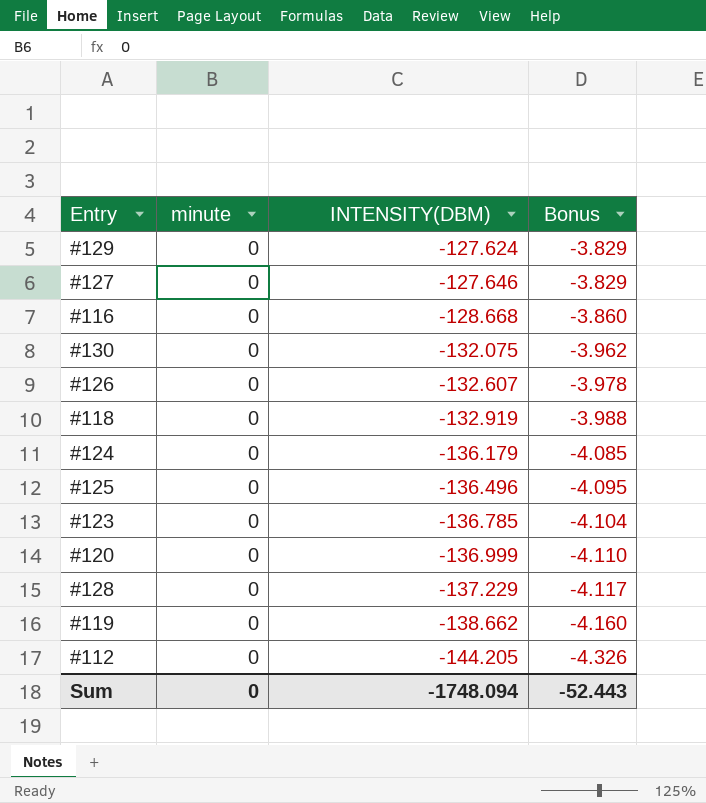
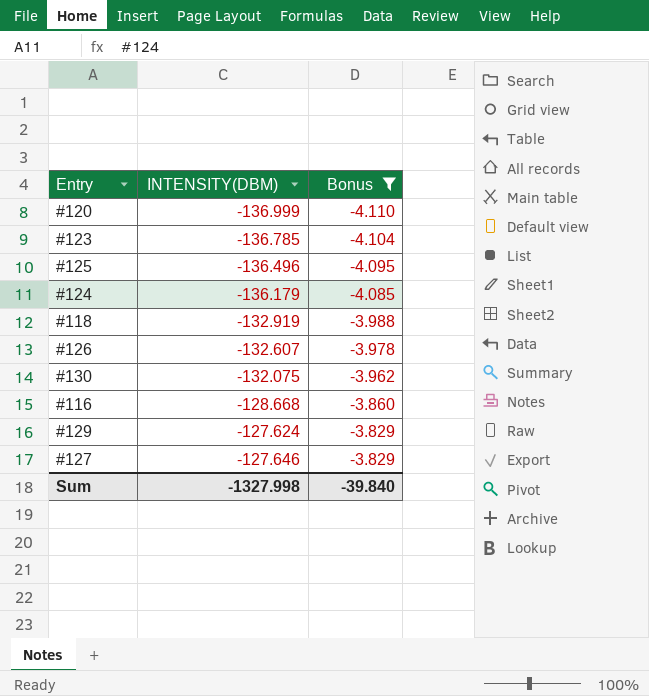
filter: none -> Bonus >= -4.110
row order: INTENSITY(DBM) descending -> Bonus ascending
column minute | position: 2 -> none
Sum | INTENSITY(DBM): -1748.094 -> -1327.998
Sum | Bonus: -52.443 -> -39.840

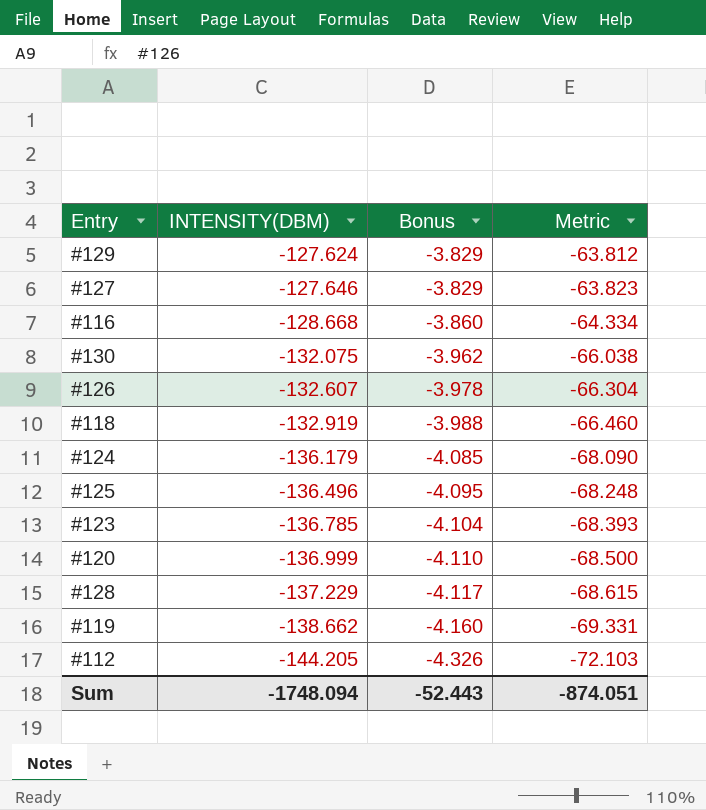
filter: Bonus >= -4.110 -> none
row order: Bonus ascending -> INTENSITY(DBM) descending
column Metric | formula: none -> [INTENSITY(DBM)] * 0.5
Sum | INTENSITY(DBM): -1327.998 -> -1748.094
Sum | Bonus: -39.840 -> -52.443

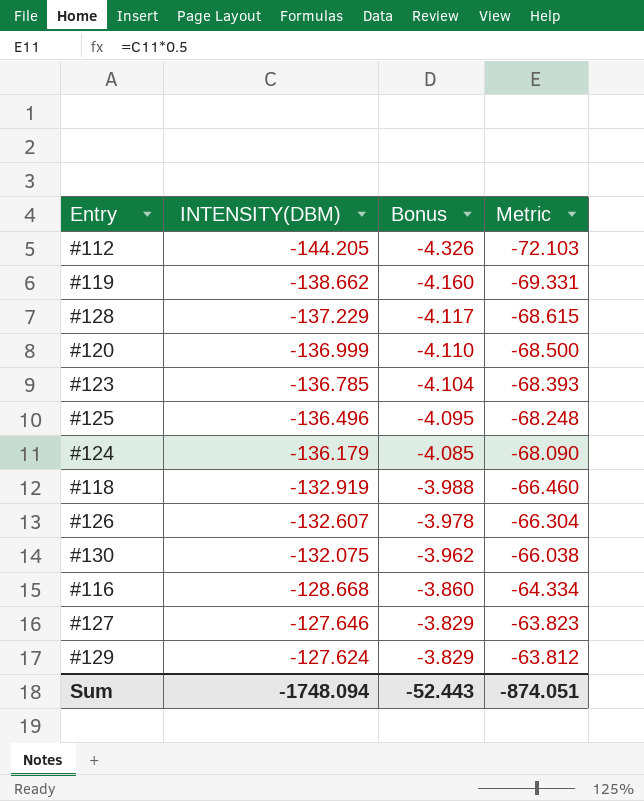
row order: INTENSITY(DBM) descending -> INTENSITY(DBM) ascending

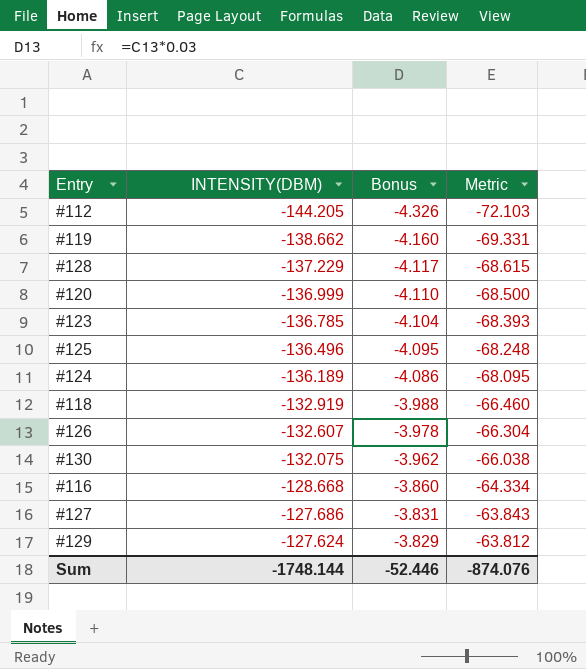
#124 | INTENSITY(DBM): -136.179 -> -136.189
#124 | Bonus: -4.085 -> -4.086
#124 | Metric: -68.090 -> -68.095
#127 | INTENSITY(DBM): -127.646 -> -127.686
#127 | Bonus: -3.829 -> -3.831
#127 | Metric: -63.823 -> -63.843
Sum | INTENSITY(DBM): -1748.094 -> -1748.144
Sum | Bonus: -52.443 -> -52.446
Sum | Metric: -874.051 -> -874.076

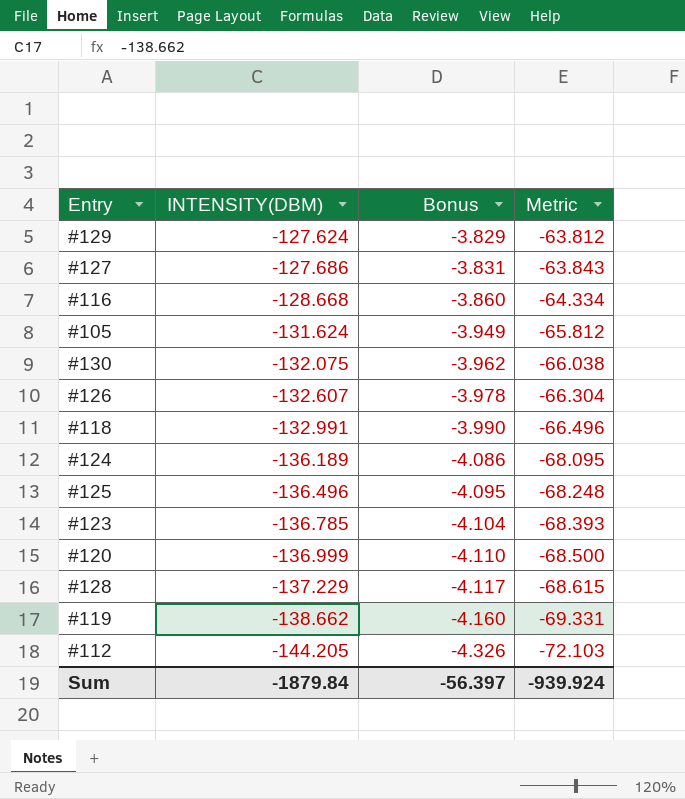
row order: INTENSITY(DBM) ascending -> INTENSITY(DBM) descending
row #105: none -> -131.624 | -3.949 | -65.812
#118 | INTENSITY(DBM): -132.919 -> -132.991
#118 | Bonus: -3.988 -> -3.990
#118 | Metric: -66.460 -> -66.496
Sum | INTENSITY(DBM): -1748.144 -> -1879.84
Sum | Bonus: -52.446 -> -56.397
Sum | Metric: -874.076 -> -939.924

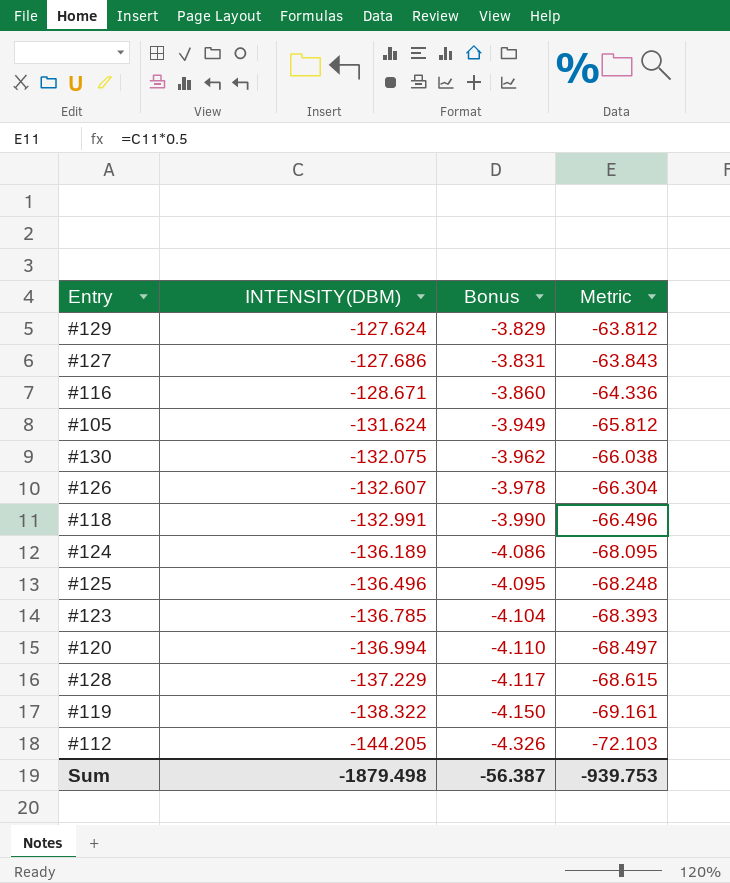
#116 | INTENSITY(DBM): -128.668 -> -128.671
#116 | Metric: -64.334 -> -64.336
#120 | INTENSITY(DBM): -136.999 -> -136.994
#120 | Metric: -68.500 -> -68.497
#119 | INTENSITY(DBM): -138.662 -> -138.322
#119 | Bonus: -4.160 -> -4.150
#119 | Metric: -69.331 -> -69.161
Sum | INTENSITY(DBM): -1879.84 -> -1879.498
Sum | Bonus: -56.397 -> -56.387
Sum | Metric: -939.924 -> -939.753

